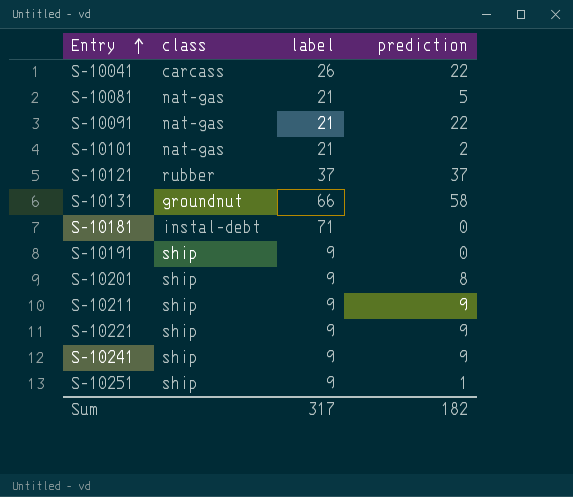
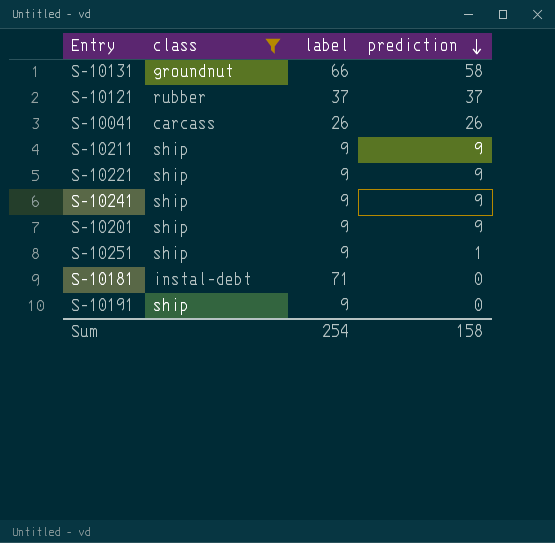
filter: none -> class != nat-gas
row order: Entry ascending -> prediction descending
S-10041 | prediction: 22 -> 26
S-10201 | prediction: 8 -> 9
Sum | label: 317 -> 254
Sum | prediction: 182 -> 158

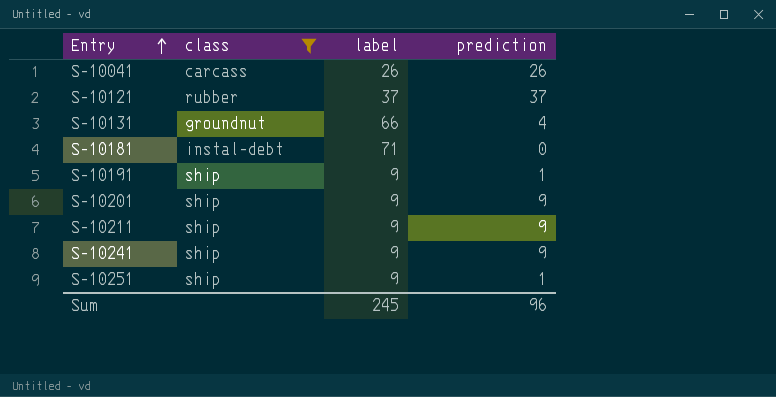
row order: prediction descending -> Entry ascending
row S-10221: ship | 9 | 9 -> none
S-10131 | prediction: 58 -> 4
S-10191 | prediction: 0 -> 1
Sum | label: 254 -> 245
Sum | prediction: 158 -> 96

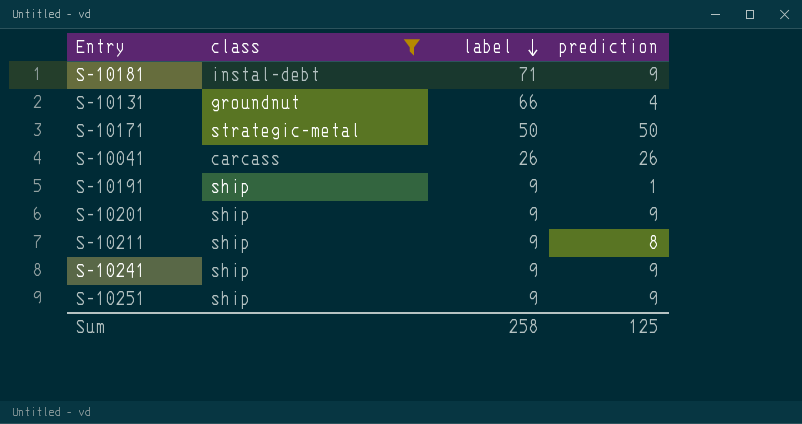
row order: Entry ascending -> label descending
row S-10121: rubber | 37 | 37 -> none
S-10181 | prediction: 0 -> 9
row S-10171: none -> strategic-metal | 50 | 50
S-10211 | prediction: 9 -> 8
S-10251 | prediction: 1 -> 9
Sum | label: 245 -> 258
Sum | prediction: 96 -> 125

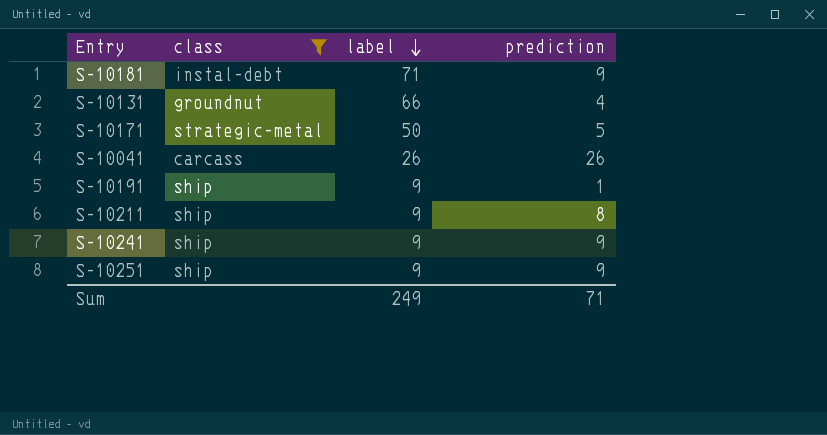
row S-10201: ship | 9 | 9 -> none
S-10171 | prediction: 50 -> 5
Sum | label: 258 -> 249
Sum | prediction: 125 -> 71

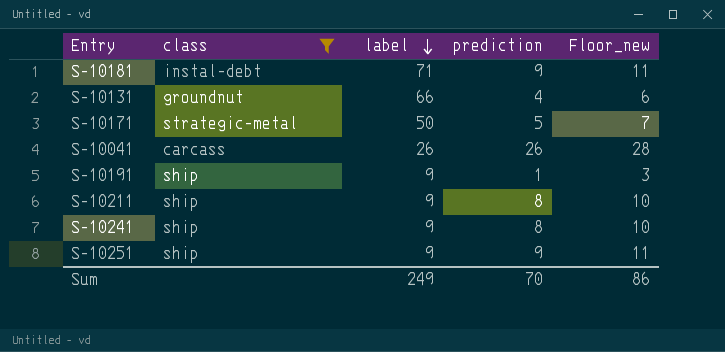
column Floor_new | formula: none -> [prediction] + 2
S-10241 | prediction: 9 -> 8
Sum | prediction: 71 -> 70

